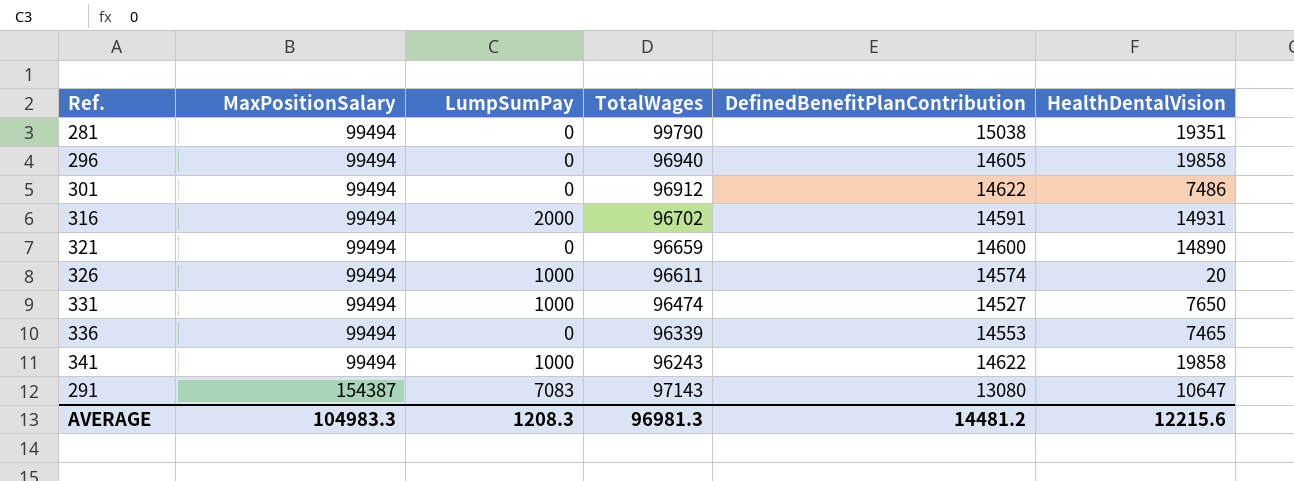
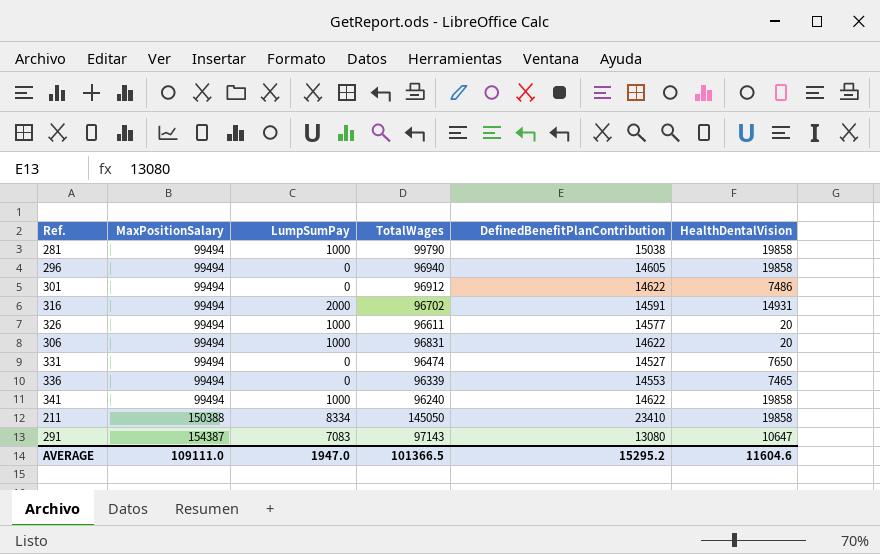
row 321: 99494 | 0 | 96659 | 14600 | 14890 -> none
281 | LumpSumPay: 0 -> 1000
281 | HealthDentalVision: 19351 -> 19858
326 | DefinedBenefitPlanContribution: 14574 -> 14577
row 306: none -> 99494 | 1000 | 96831 | 14622 | 20
331 | LumpSumPay: 1000 -> 0
341 | TotalWages: 96243 -> 96240
row 211: none -> 150388 | 8334 | 145050 | 23410 | 19858
AVERAGE | MaxPositionSalary: 104983.3 -> 109111.0
AVERAGE | LumpSumPay: 1208.3 -> 1947.0
AVERAGE | TotalWages: 96981.3 -> 101366.5
AVERAGE | DefinedBenefitPlanContribution: 14481.2 -> 15295.2
AVERAGE | HealthDentalVision: 12215.6 -> 11604.6

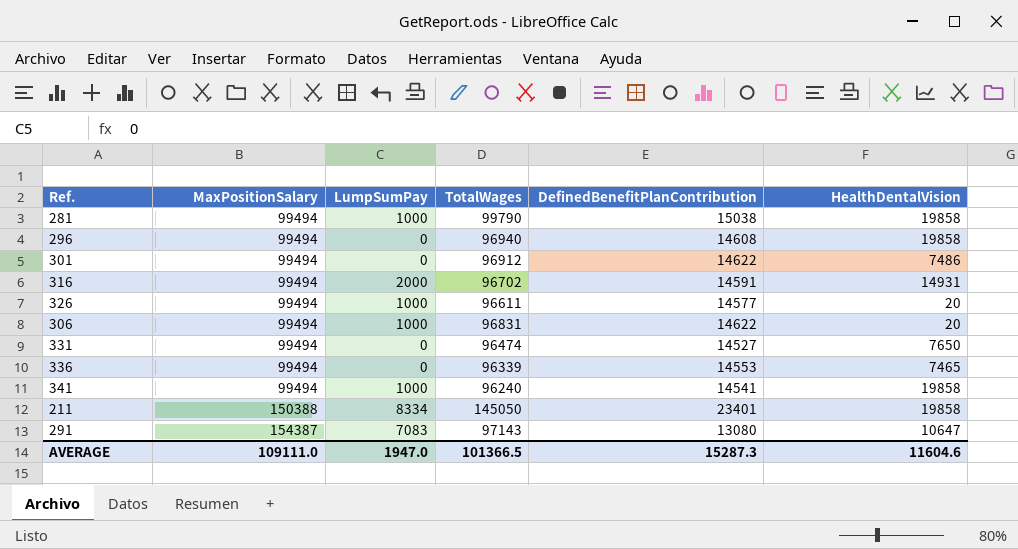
296 | DefinedBenefitPlanContribution: 14605 -> 14608
341 | DefinedBenefitPlanContribution: 14622 -> 14541
211 | DefinedBenefitPlanContribution: 23410 -> 23401
AVERAGE | DefinedBenefitPlanContribution: 15295.2 -> 15287.3

